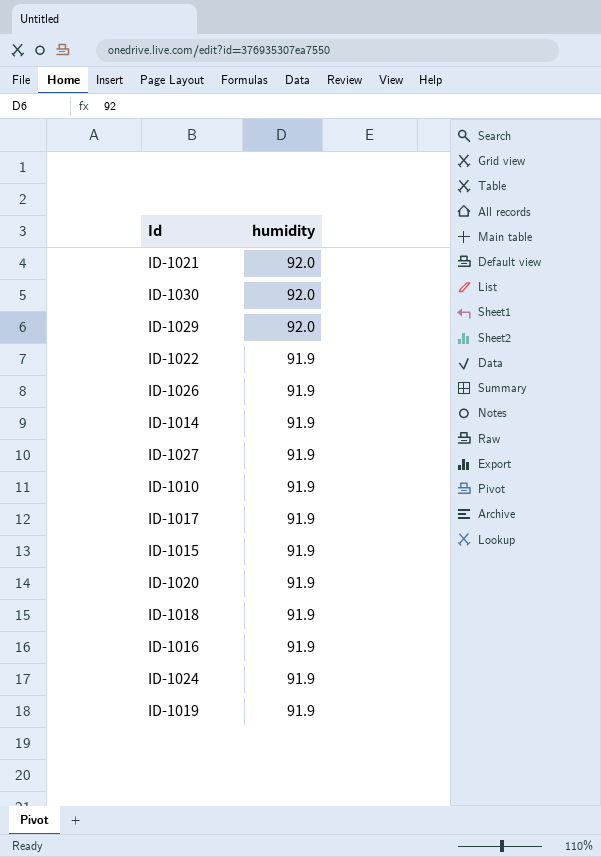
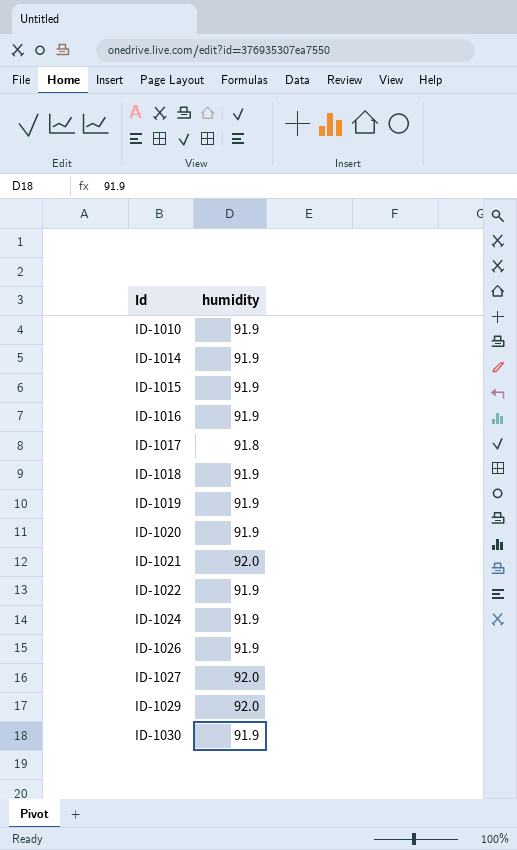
row order: humidity descending -> Id ascending
ID-1017 | humidity: 91.9 -> 91.8
ID-1027 | humidity: 91.9 -> 92.0
ID-1030 | humidity: 92.0 -> 91.9

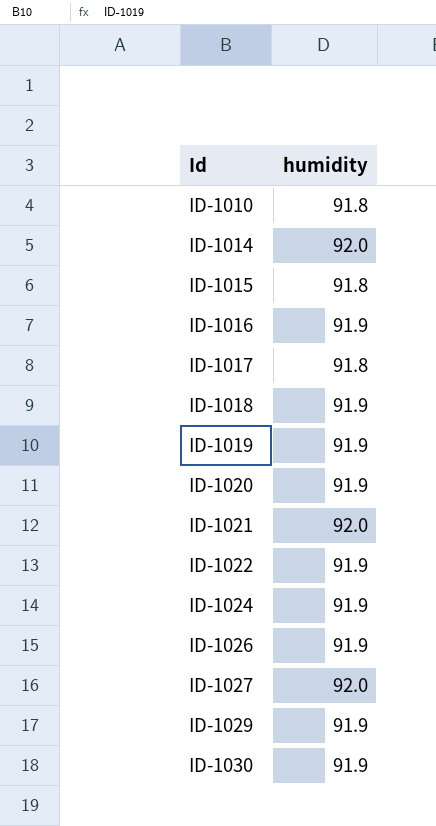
ID-1010 | humidity: 91.9 -> 91.8
ID-1014 | humidity: 91.9 -> 92.0
ID-1015 | humidity: 91.9 -> 91.8
ID-1029 | humidity: 92.0 -> 91.9

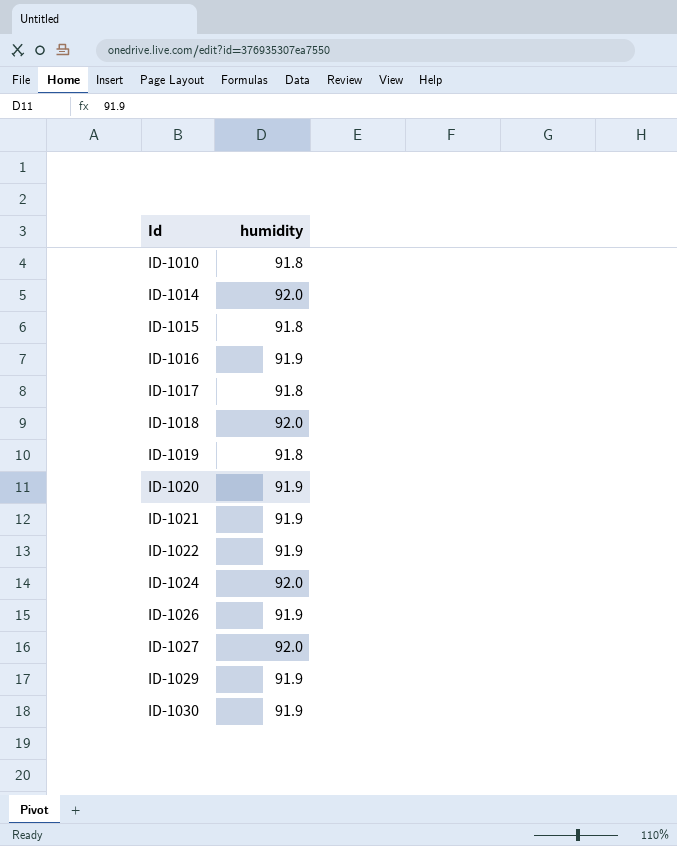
ID-1018 | humidity: 91.9 -> 92.0
ID-1019 | humidity: 91.9 -> 91.8
ID-1021 | humidity: 92.0 -> 91.9
ID-1024 | humidity: 91.9 -> 92.0

